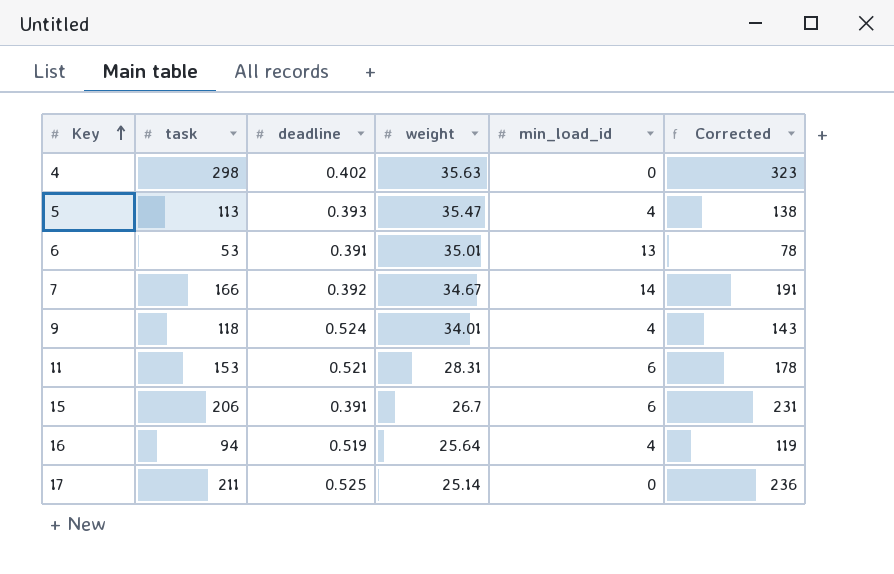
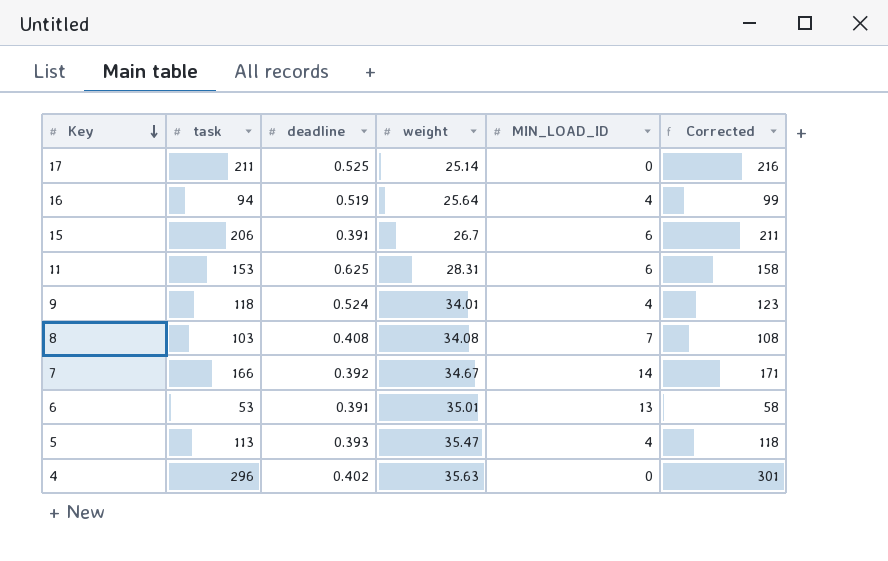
row order: Key ascending -> Key descending
column name: min_load_id -> MIN_LOAD_ID
column Corrected | formula: [task] + 25 -> [task] + 5
11 | deadline: 0.521 -> 0.625
row 8: none -> 103 | 0.408 | 34.08 | 7 | 108
4 | task: 298 -> 296

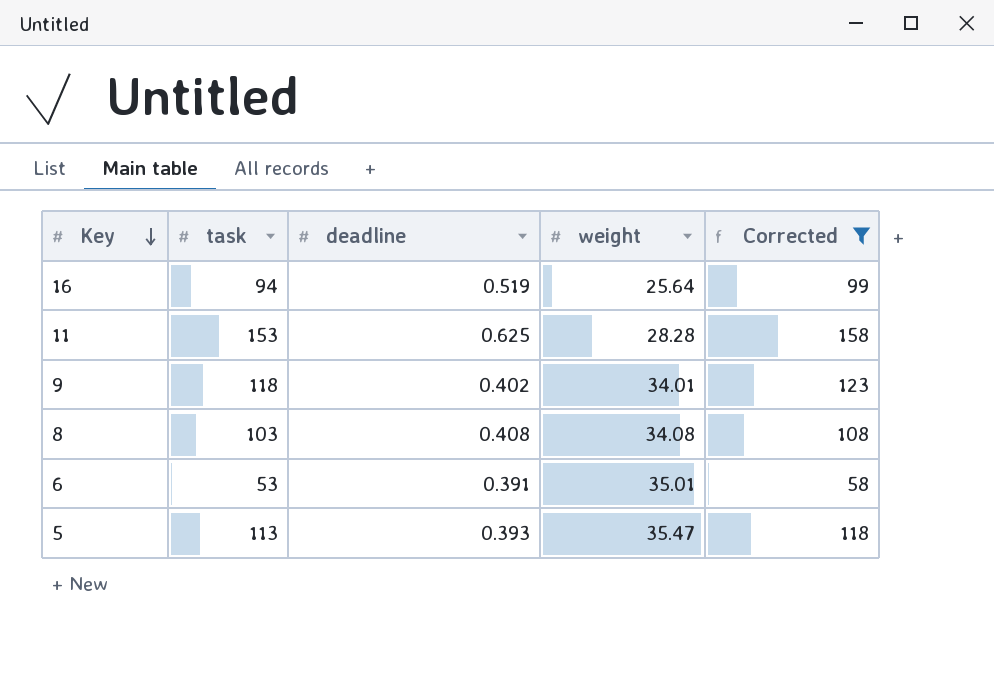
filter: none -> Corrected <= 158
column MIN_LOAD_ID | position: 5 -> none
11 | weight: 28.31 -> 28.28
9 | deadline: 0.524 -> 0.402

